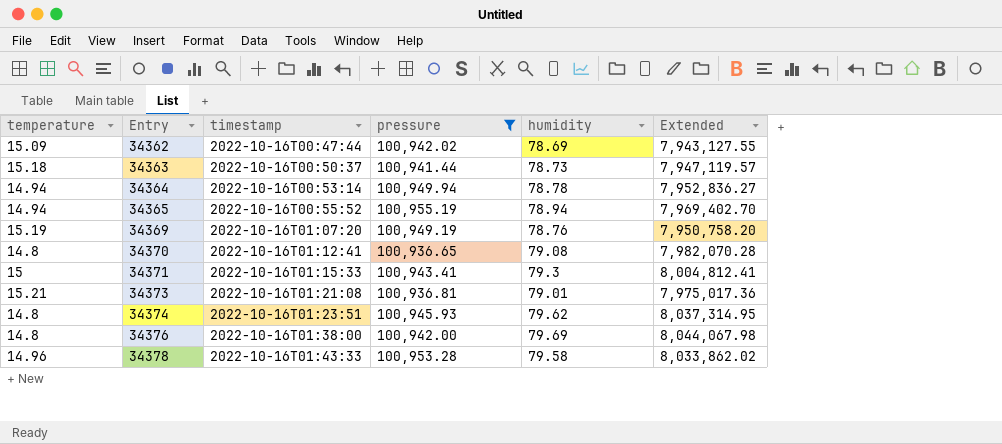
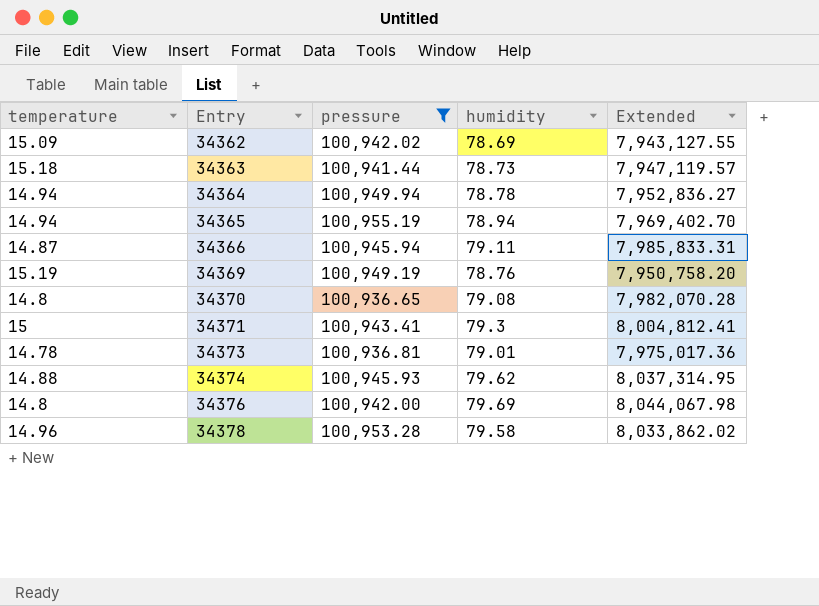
column timestamp | position: 3 -> none
row 34366: none -> 14.87 | 100,945.94 | 79.11 | 7,985,833.31
34373 | temperature: 15.21 -> 14.78
34374 | temperature: 14.8 -> 14.88

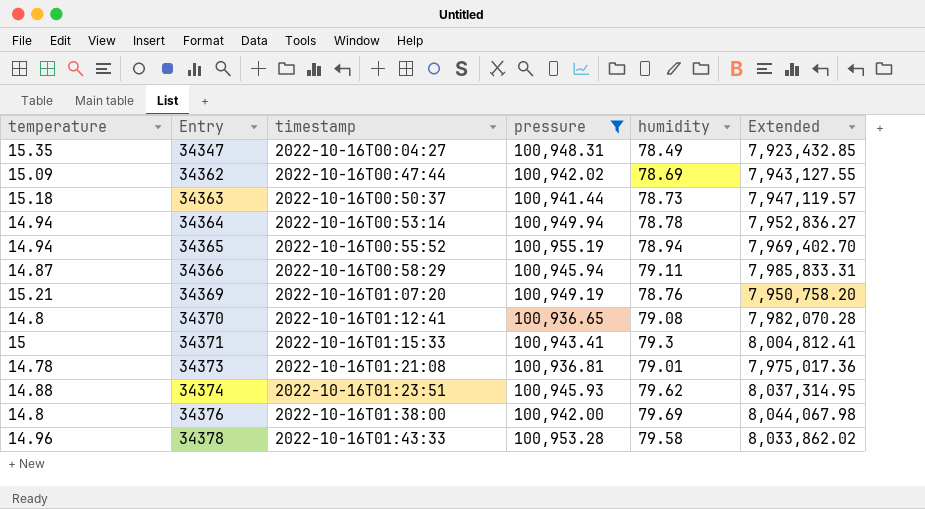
column timestamp | position: none -> 3
row 34347: none -> 15.35 | 2022-10-16T00:04:27 | 100,948.31 | 78.49 | 7,923,432.85
34369 | temperature: 15.19 -> 15.21

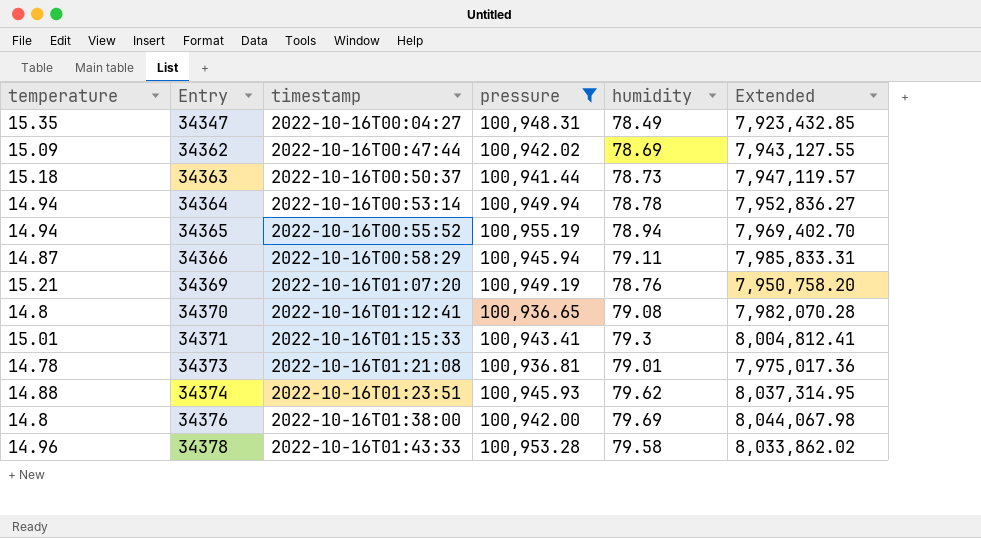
34371 | temperature: 15 -> 15.01

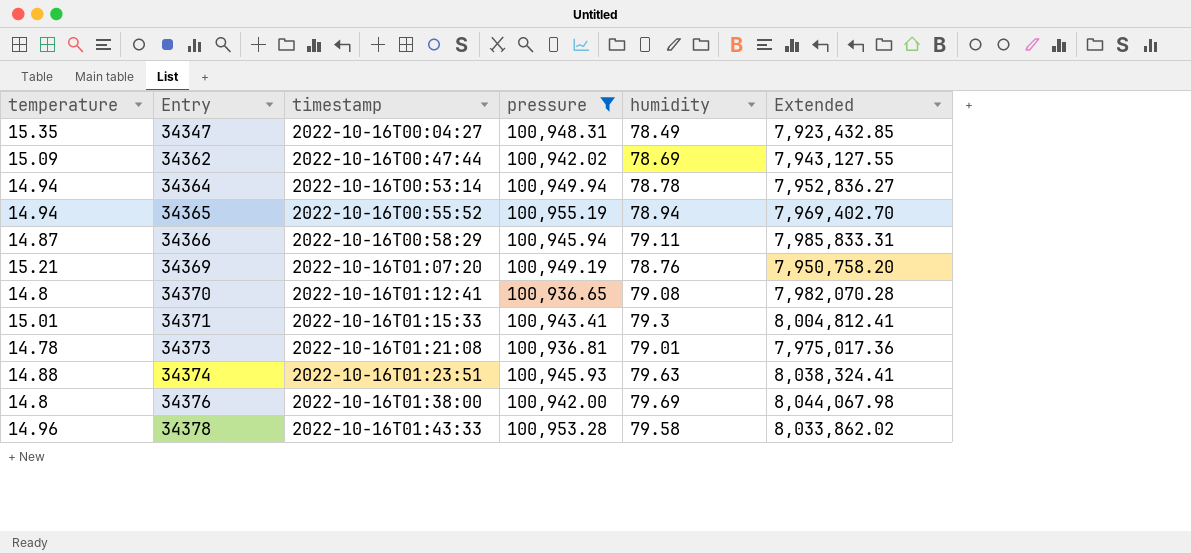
row 34363: 15.18 | 2022-10-16T00:50:37 | 100,941.44 | 78.73 | 7,947,119.57 -> none
34374 | humidity: 79.62 -> 79.63
34374 | Extended: 8,037,314.95 -> 8,038,324.41

